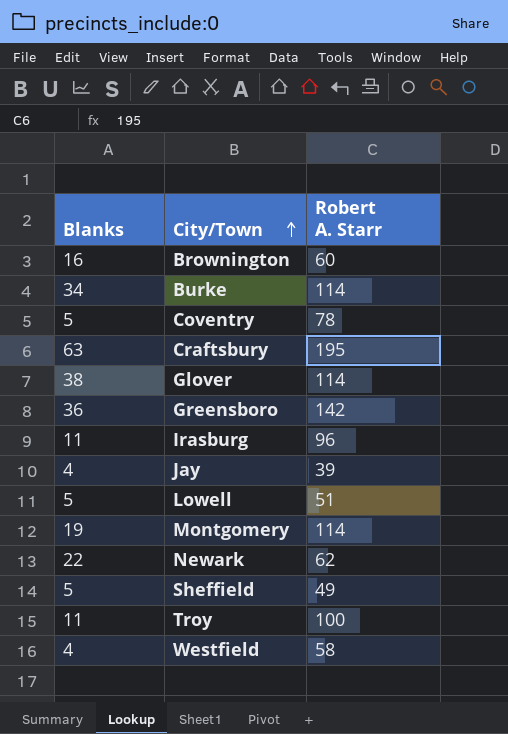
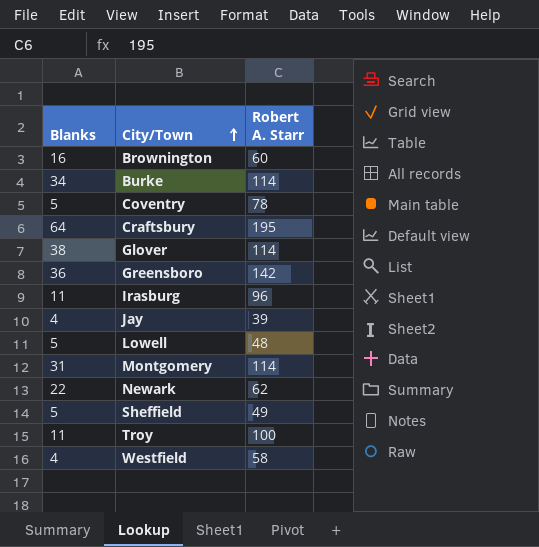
Craftsbury | Blanks: 63 -> 64
Lowell | Robert A. Starr: 51 -> 48
Montgomery | Blanks: 19 -> 31

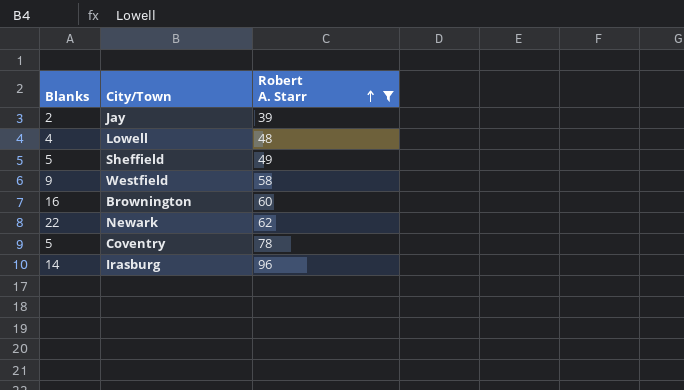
filter: none -> Robert A. Starr <= 96
row order: City/Town ascending -> Robert A. Starr ascending
Jay | Blanks: 4 -> 2
Lowell | Blanks: 5 -> 4
Westfield | Blanks: 4 -> 9
Irasburg | Blanks: 11 -> 14

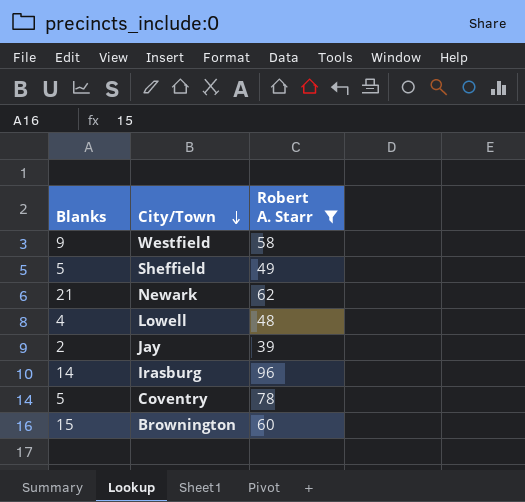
row order: Robert A. Starr ascending -> City/Town descending
Newark | Blanks: 22 -> 21
Brownington | Blanks: 16 -> 15

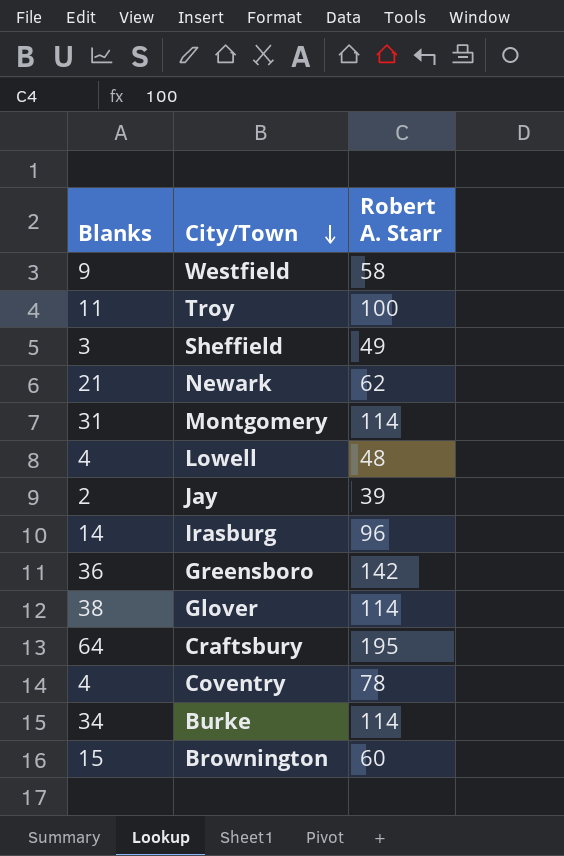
filter: Robert A. Starr <= 96 -> none
Sheffield | Blanks: 5 -> 3
Coventry | Blanks: 5 -> 4

